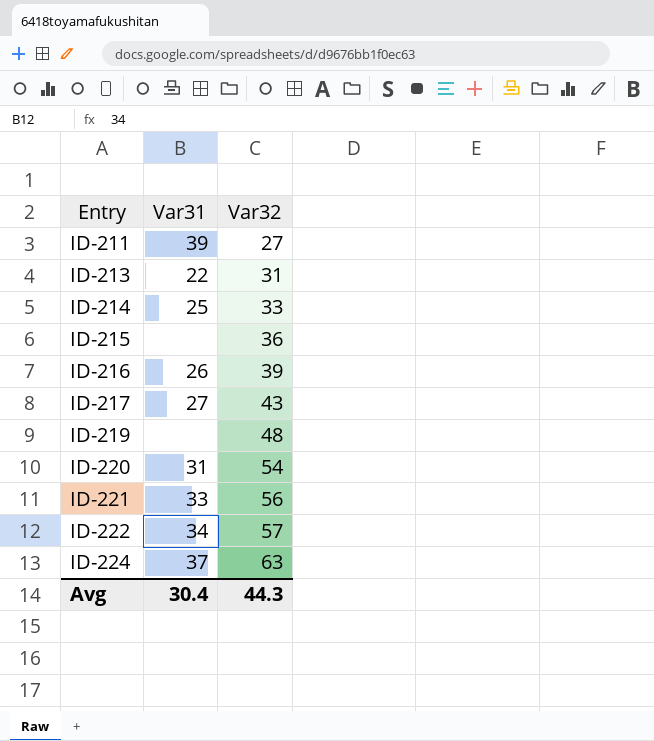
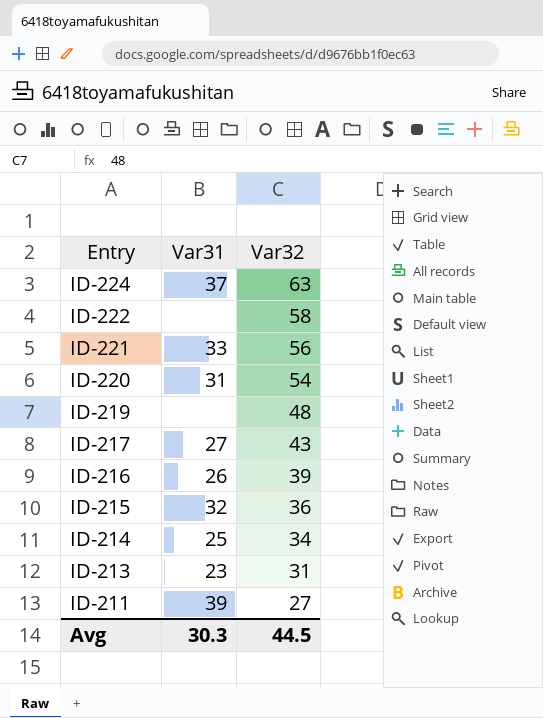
row order: Entry ascending -> Entry descending
ID-222 | Var31: 34 -> none
ID-222 | Var32: 57 -> 58
ID-215 | Var31: none -> 32
ID-214 | Var32: 33 -> 34
ID-213 | Var31: 22 -> 23
Avg | Var31: 30.4 -> 30.3
Avg | Var32: 44.3 -> 44.5

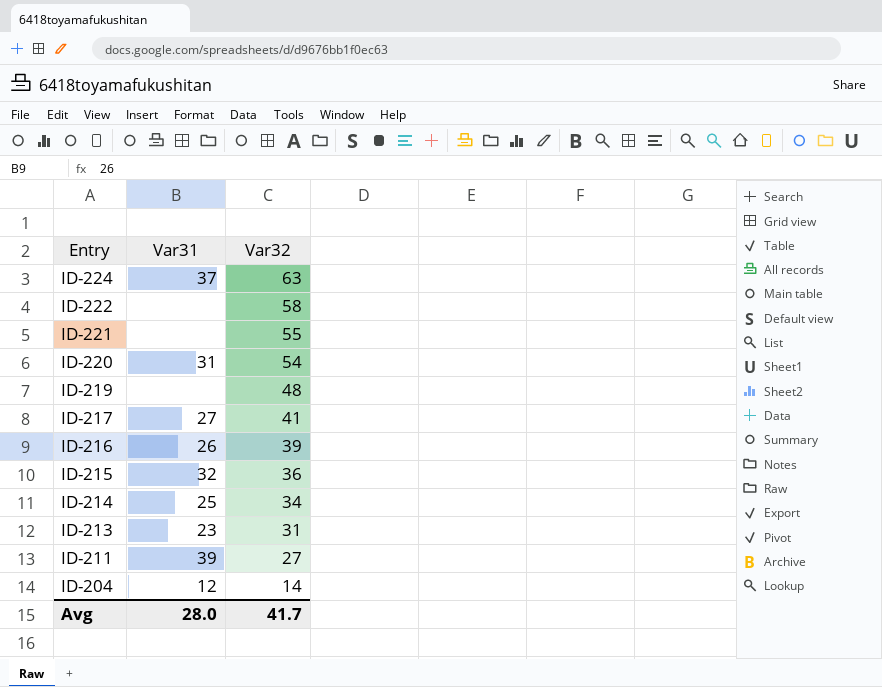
ID-221 | Var31: 33 -> none
ID-221 | Var32: 56 -> 55
ID-217 | Var32: 43 -> 41
row ID-204: none -> 12 | 14
Avg | Var31: 30.3 -> 28.0
Avg | Var32: 44.5 -> 41.7

